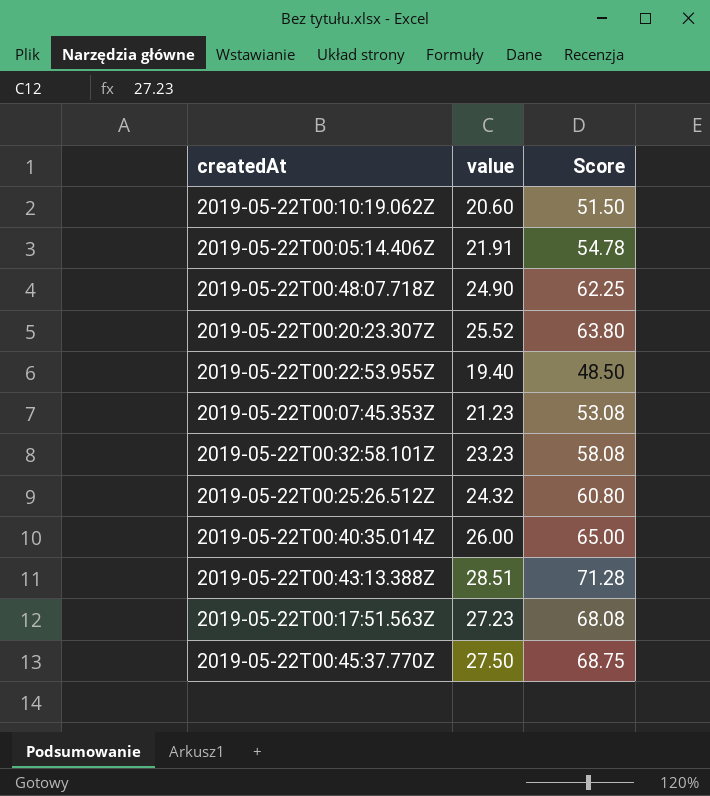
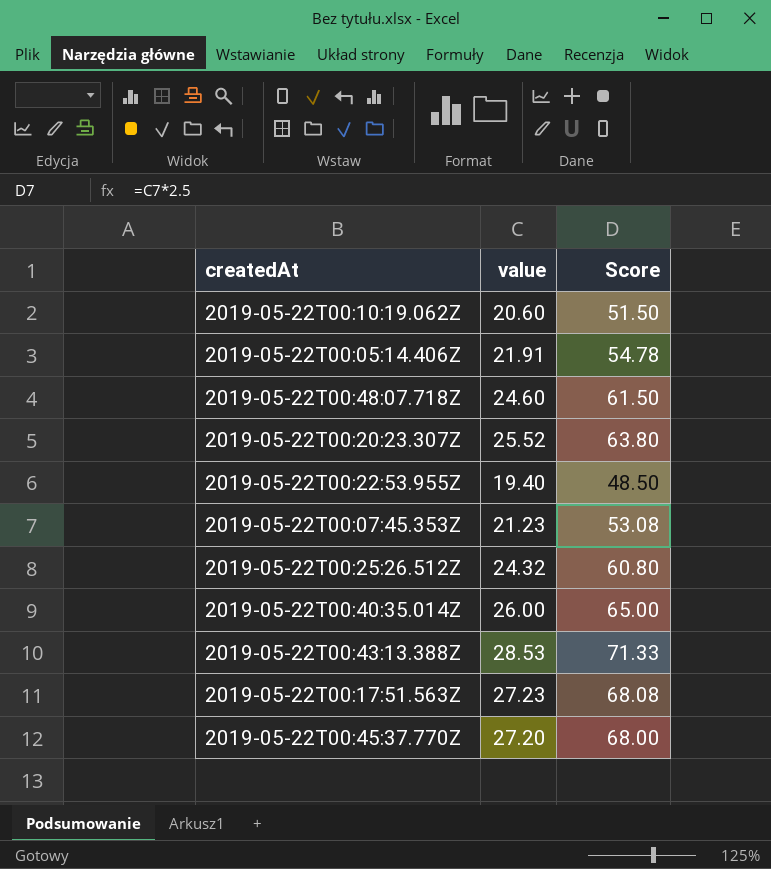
row 2019-05-22T00:32:58.101Z: 23.23 | 58.08 -> none
2019-05-22T00:48:07.718Z | value: 24.90 -> 24.60
2019-05-22T00:48:07.718Z | Score: 62.25 -> 61.50
2019-05-22T00:43:13.388Z | value: 28.51 -> 28.53
2019-05-22T00:43:13.388Z | Score: 71.28 -> 71.33
2019-05-22T00:45:37.770Z | value: 27.50 -> 27.20
2019-05-22T00:45:37.770Z | Score: 68.75 -> 68.00

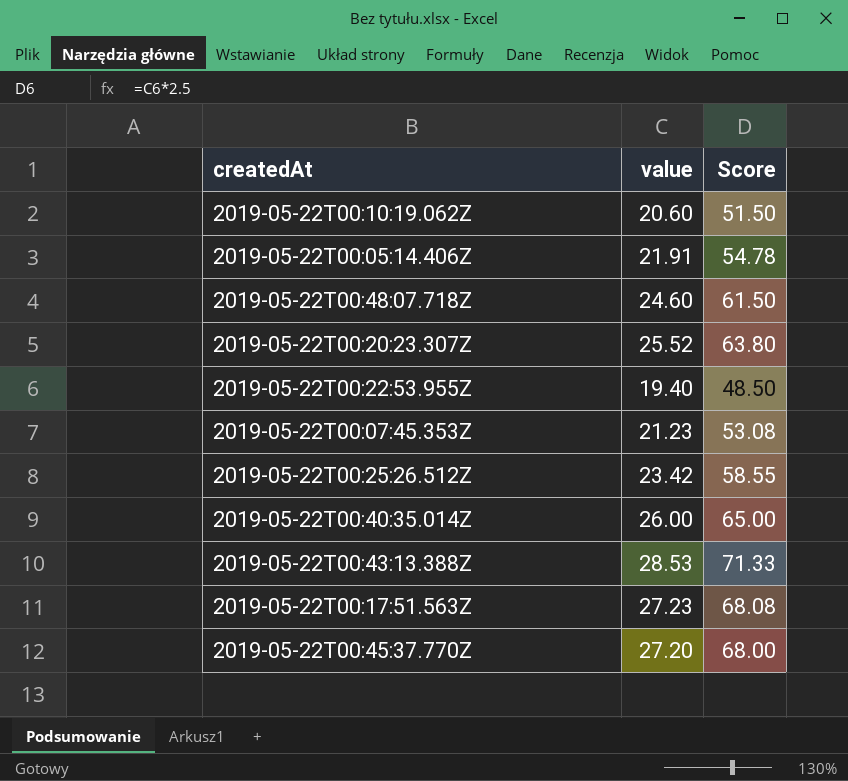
2019-05-22T00:25:26.512Z | value: 24.32 -> 23.42
2019-05-22T00:25:26.512Z | Score: 60.80 -> 58.55

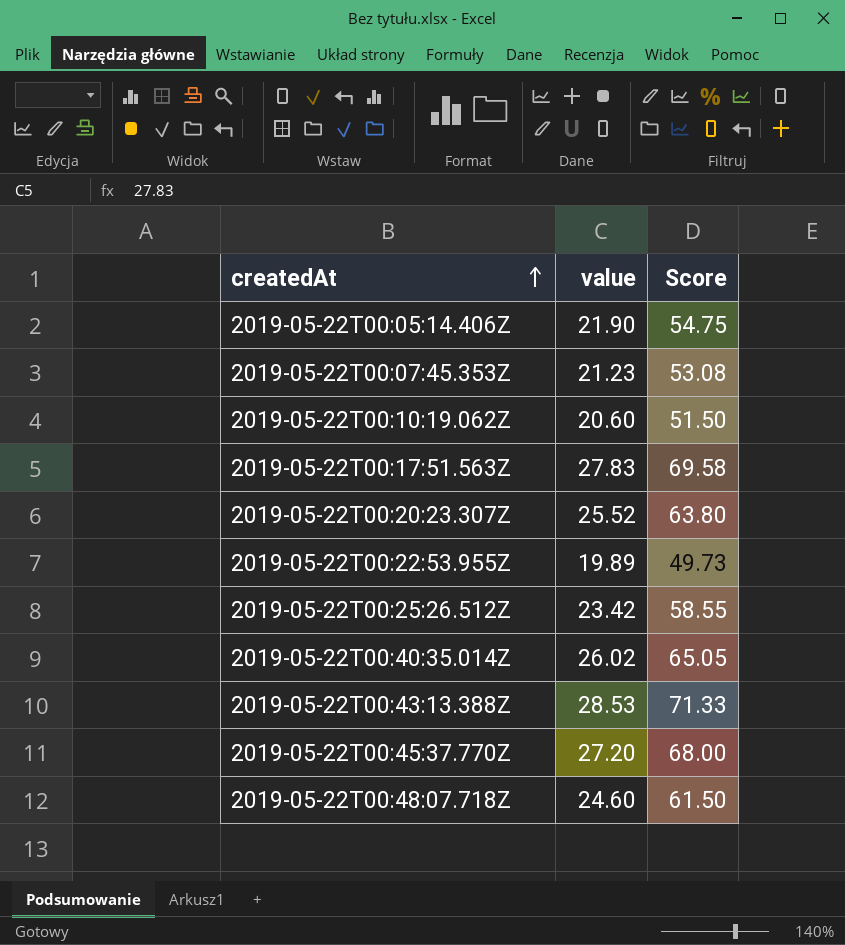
row order: none -> createdAt ascending
2019-05-22T00:05:14.406Z | value: 21.91 -> 21.90
2019-05-22T00:05:14.406Z | Score: 54.78 -> 54.75
2019-05-22T00:17:51.563Z | value: 27.23 -> 27.83
2019-05-22T00:17:51.563Z | Score: 68.08 -> 69.58
2019-05-22T00:22:53.955Z | value: 19.40 -> 19.89
2019-05-22T00:22:53.955Z | Score: 48.50 -> 49.73
2019-05-22T00:40:35.014Z | value: 26.00 -> 26.02
2019-05-22T00:40:35.014Z | Score: 65.00 -> 65.05

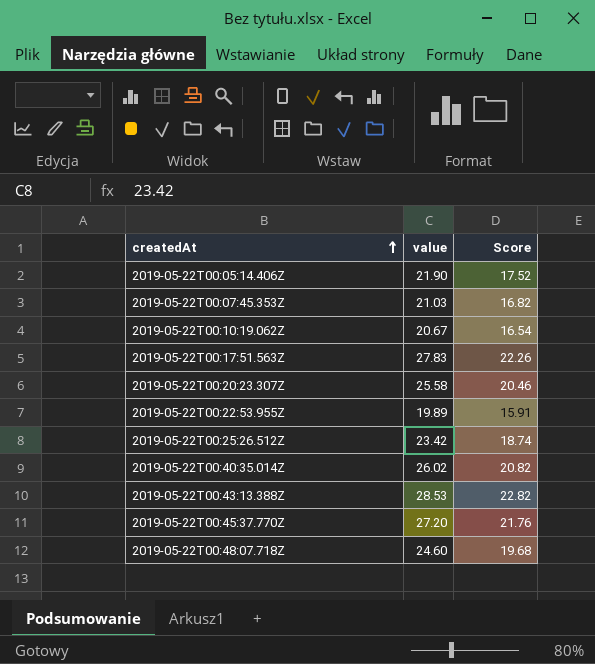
column Score | formula: [value] * 2.5 -> [value] * 0.8
2019-05-22T00:07:45.353Z | value: 21.23 -> 21.03
2019-05-22T00:10:19.062Z | value: 20.60 -> 20.67
2019-05-22T00:20:23.307Z | value: 25.52 -> 25.58

